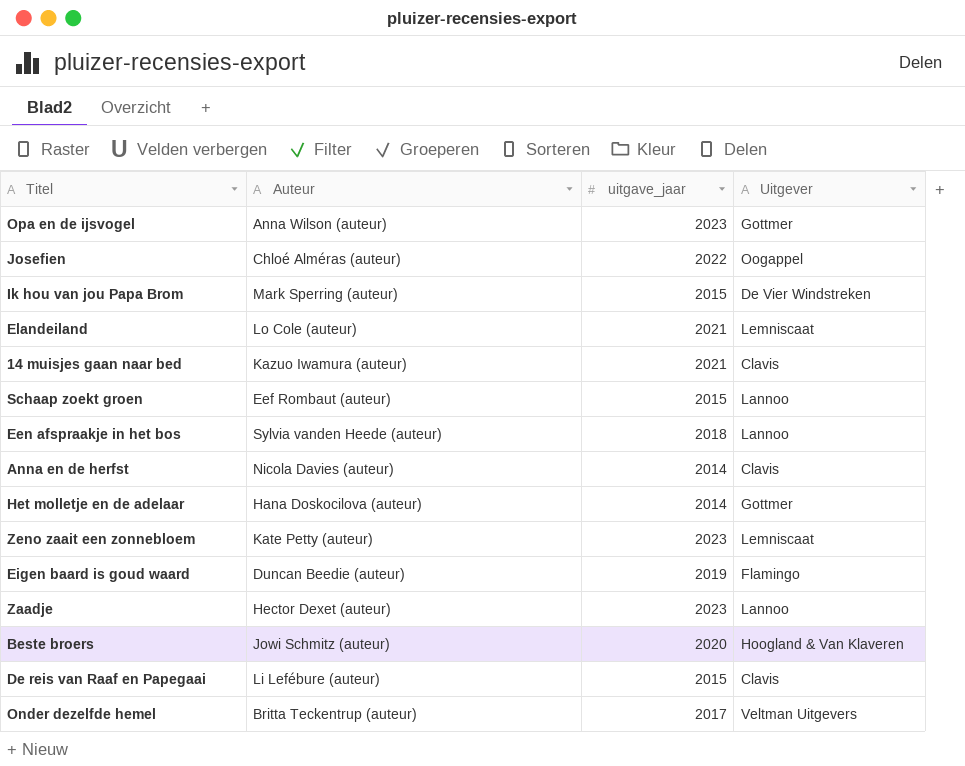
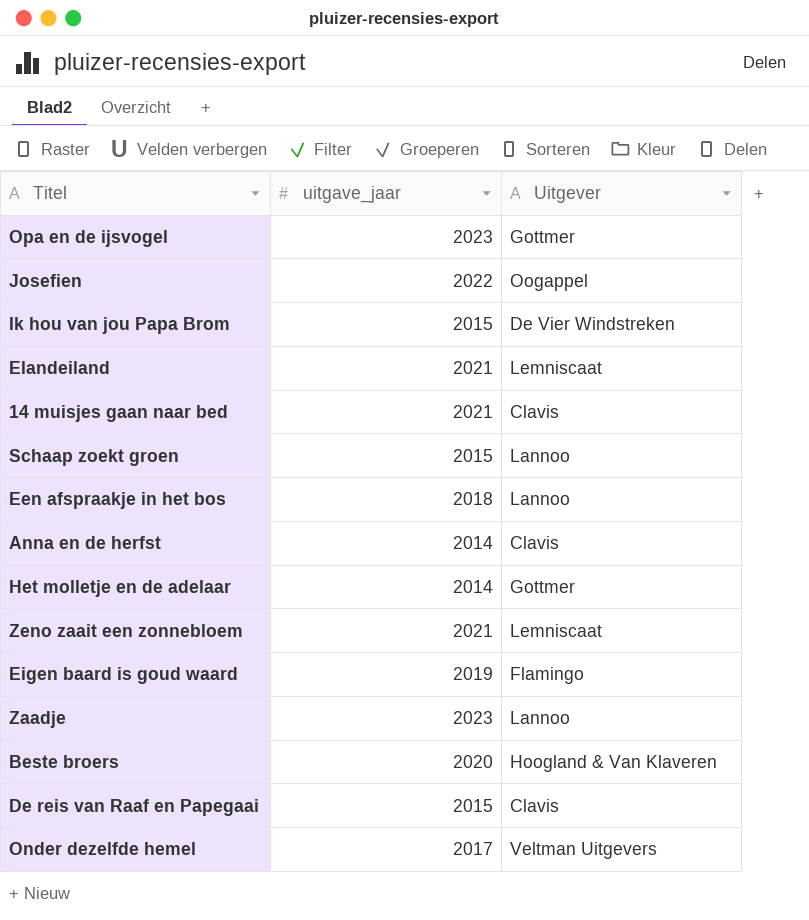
column Auteur | position: 2 -> none
Zeno zaait een zonnebloem | uitgave_jaar: 2023 -> 2021

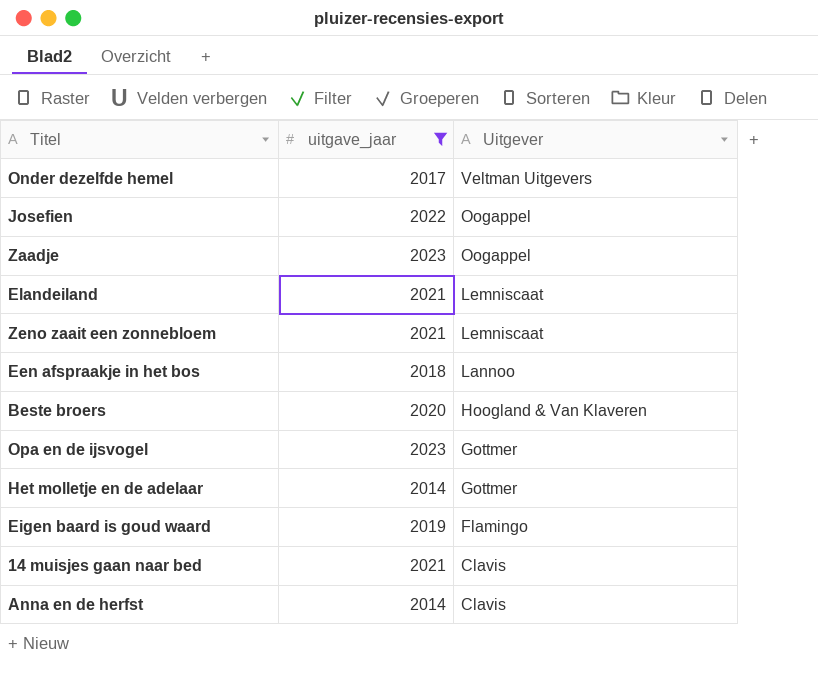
filter: none -> uitgave_jaar != 2015
row order: none -> Uitgever descending
Zaadje | Uitgever: Lannoo -> Oogappel

